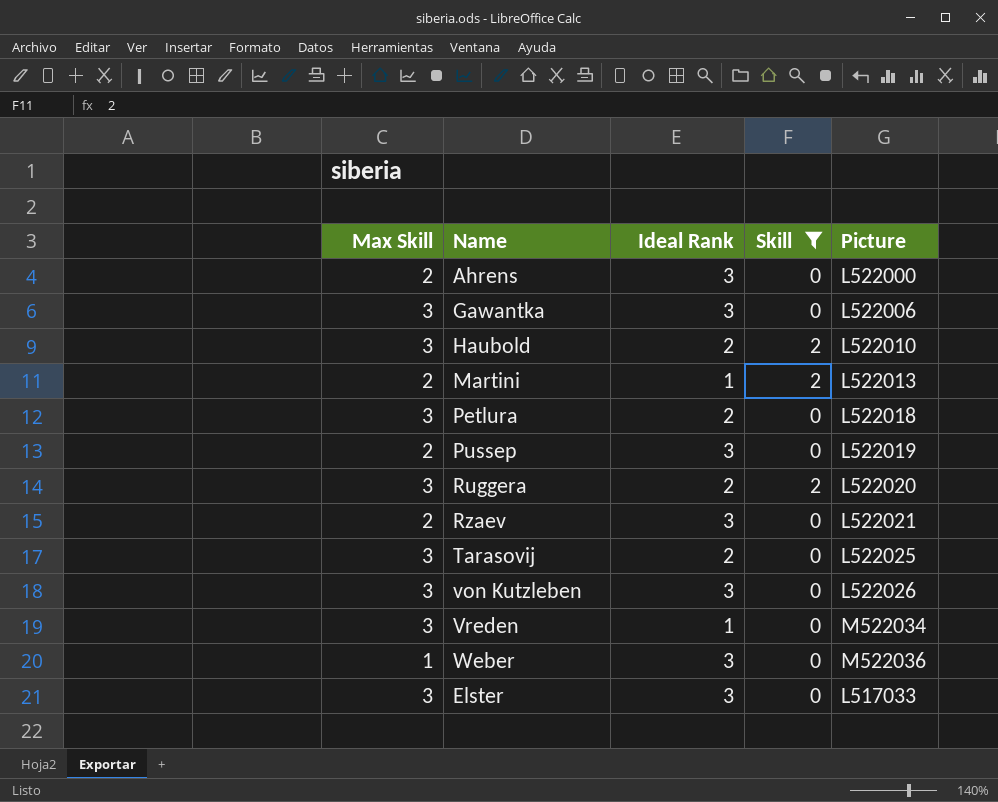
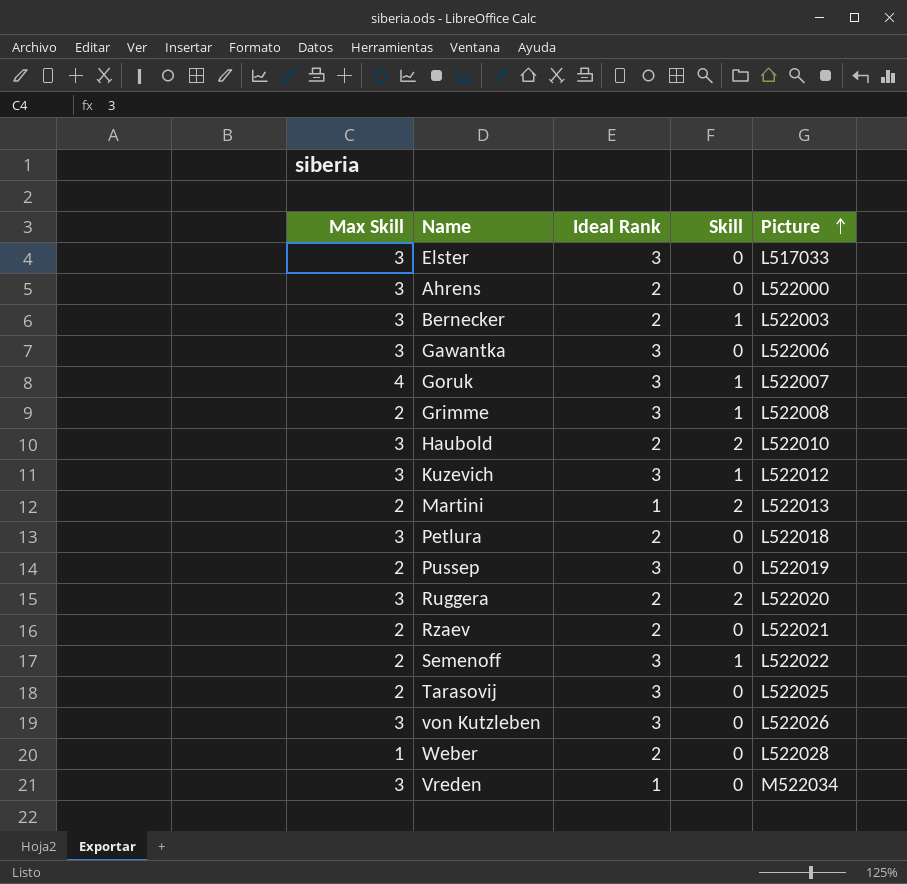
filter: Skill != 1 -> none
row order: none -> Picture ascending
Ahrens | Max Skill: 2 -> 3
Ahrens | Ideal Rank: 3 -> 2
Rzaev | Ideal Rank: 3 -> 2
Tarasovij | Max Skill: 3 -> 2
Tarasovij | Ideal Rank: 2 -> 3
Weber | Ideal Rank: 3 -> 2
Weber | Picture: M522036 -> L522028

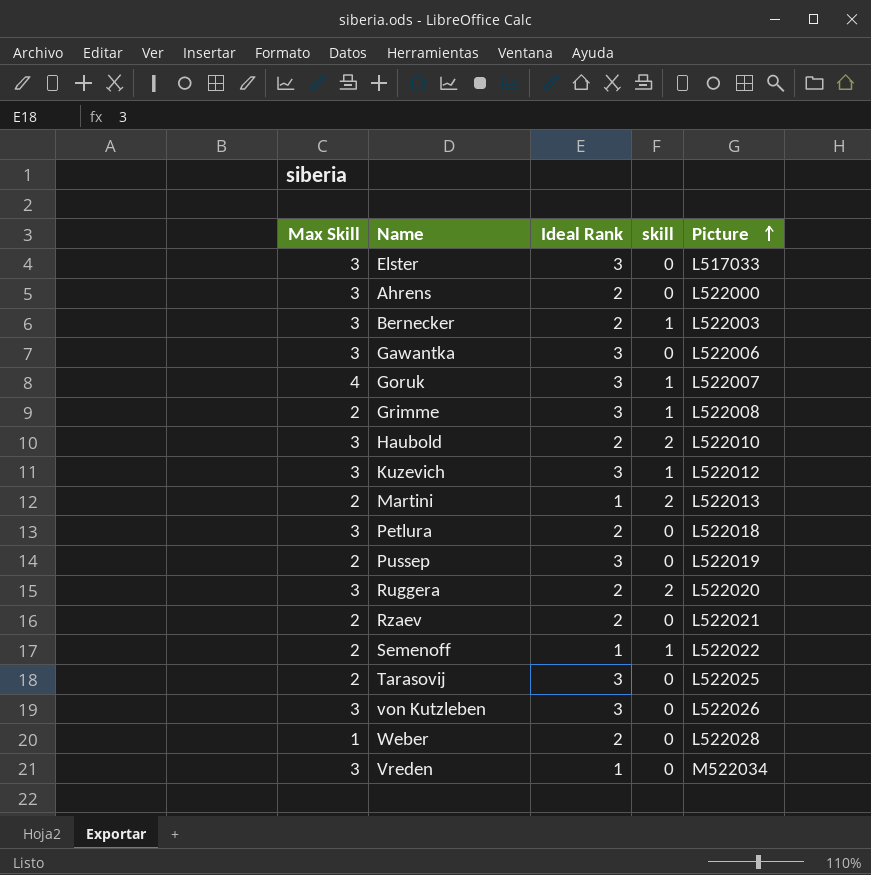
column name: Skill -> skill
Semenoff | Ideal Rank: 3 -> 1

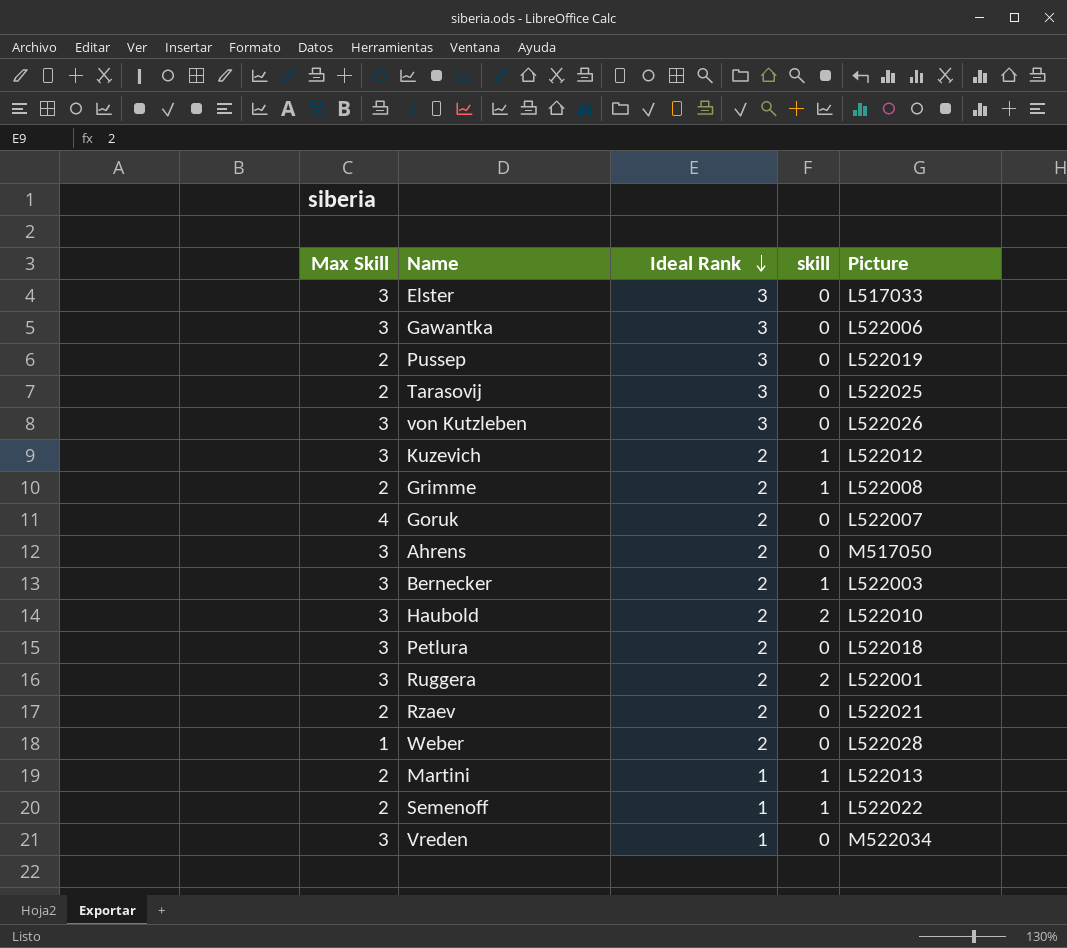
row order: Picture ascending -> Ideal Rank descending
Kuzevich | Ideal Rank: 3 -> 2
Grimme | Ideal Rank: 3 -> 2
Goruk | Ideal Rank: 3 -> 2
Goruk | skill: 1 -> 0
Ahrens | Picture: L522000 -> M517050
Ruggera | Picture: L522020 -> L522001
Martini | skill: 2 -> 1

